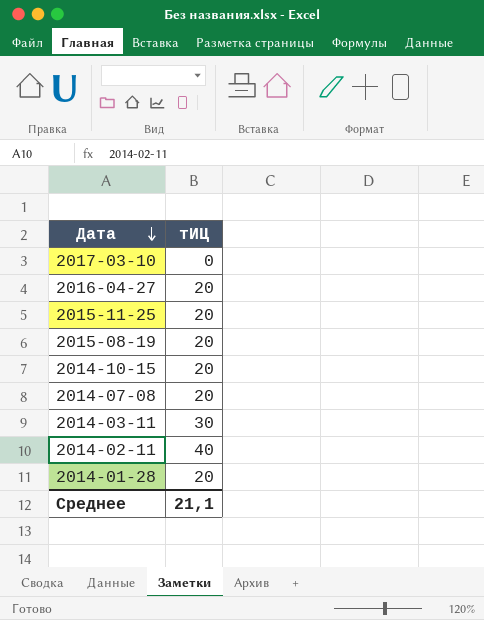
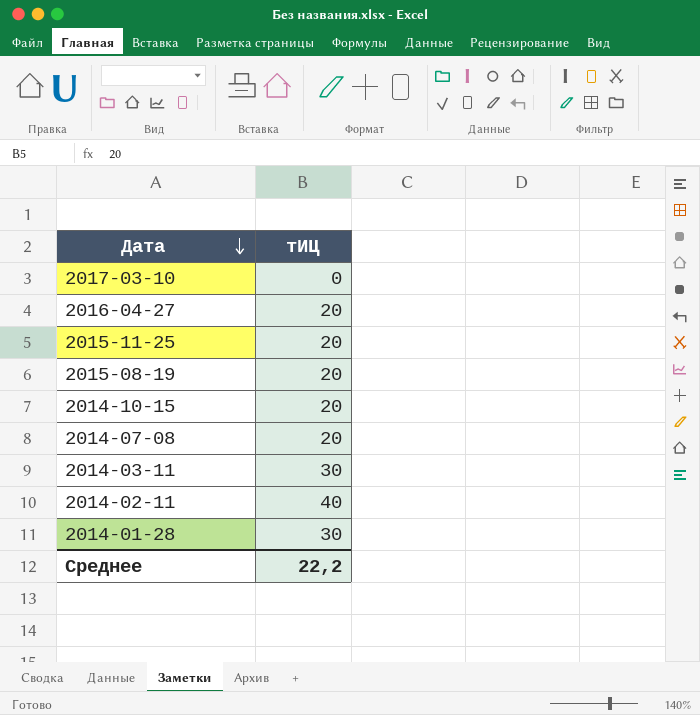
2014-01-28 | тИЦ: 20 -> 30
Среднее | тИЦ: 21,1 -> 22,2

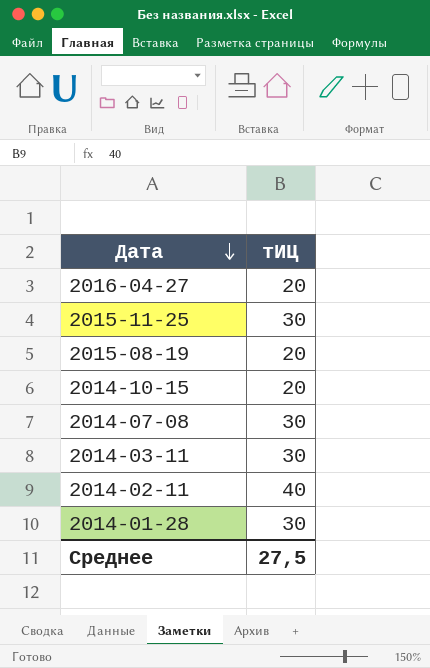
row 2017-03-10: 0 -> none
2015-11-25 | тИЦ: 20 -> 30
2014-07-08 | тИЦ: 20 -> 30
Среднее | тИЦ: 22,2 -> 27,5

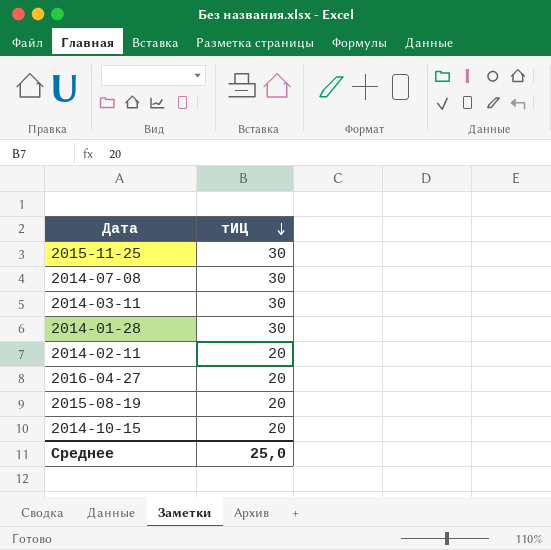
row order: Дата descending -> тИЦ descending
2014-02-11 | тИЦ: 40 -> 20
Среднее | тИЦ: 27,5 -> 25,0

